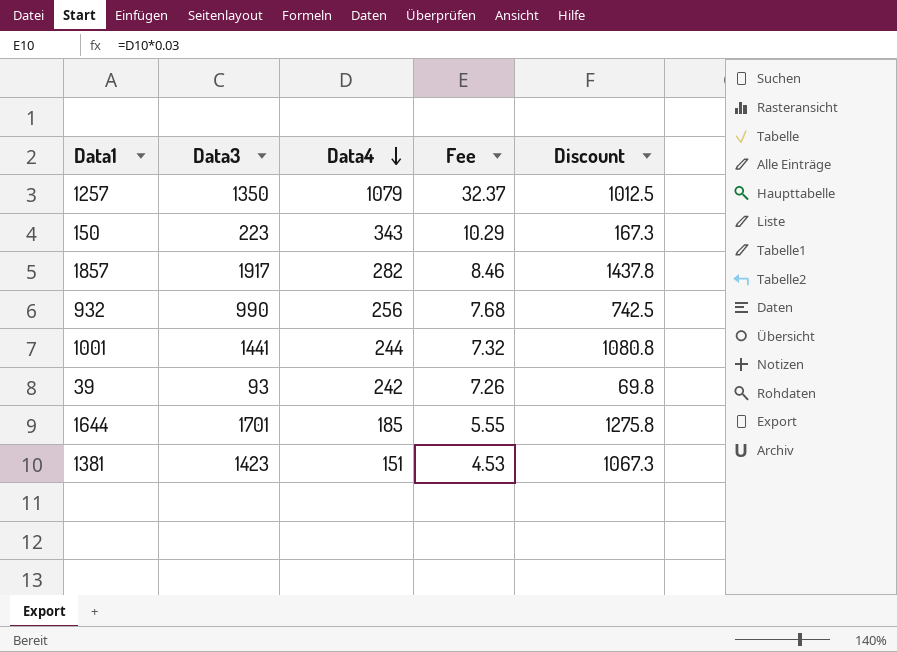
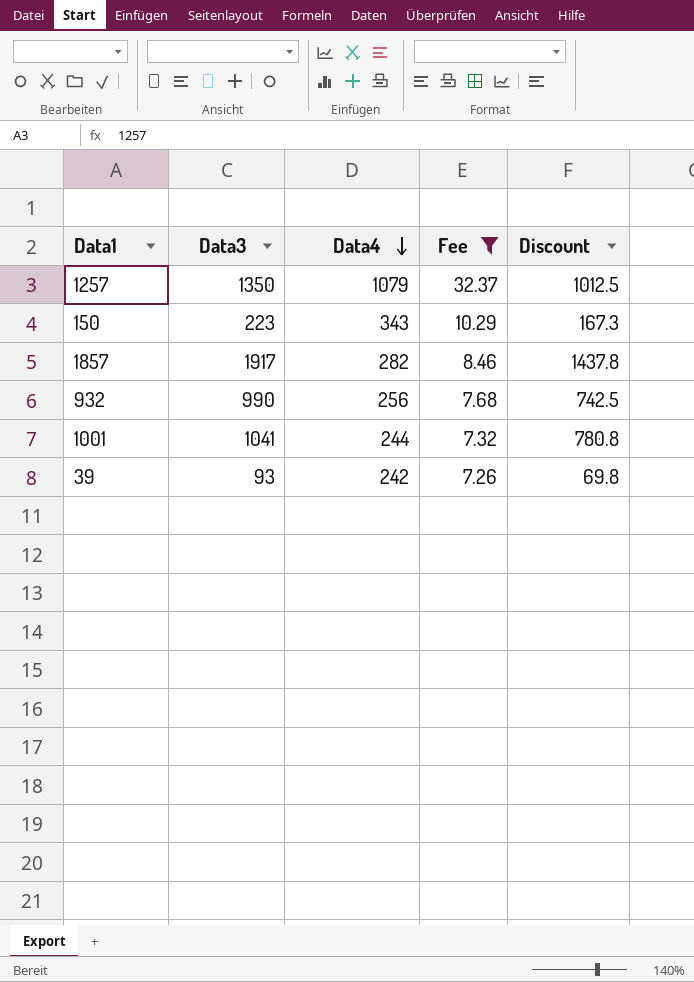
filter: none -> Fee >= 7.26
1001 | Data3: 1441 -> 1041
1001 | Discount: 1080.8 -> 780.8

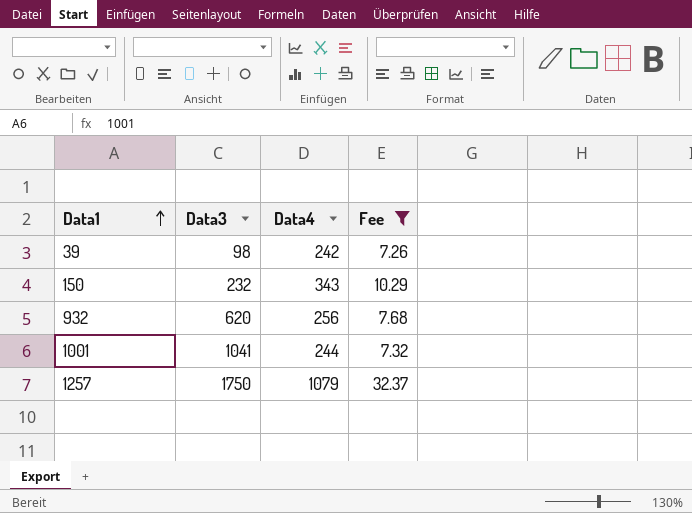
row order: Data4 descending -> Data1 ascending
column Discount | formula: [Data3] * 0.75 -> none
row 1857: 1917 | 282 | 8.46 | 1437.8 -> none
39 | Data3: 93 -> 98
150 | Data3: 223 -> 232
932 | Data3: 990 -> 620
1257 | Data3: 1350 -> 1750

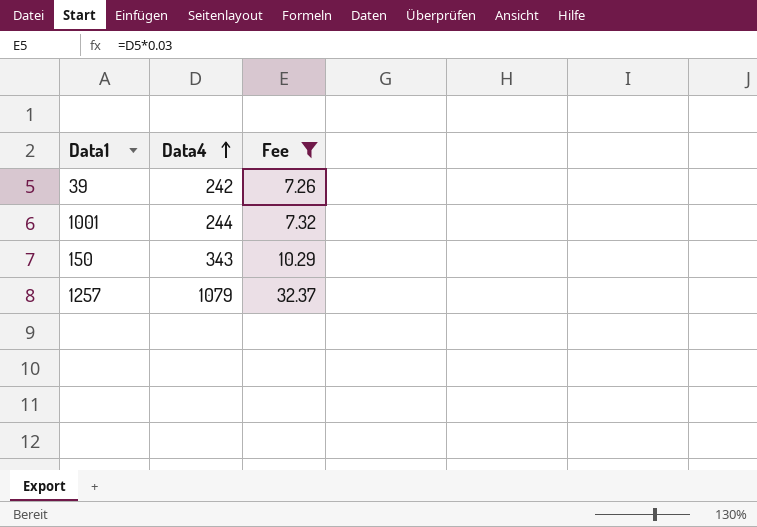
row order: Data1 ascending -> Data4 ascending
column Data3 | position: 2 -> none
row 932: 620 | 256 | 7.68 -> none

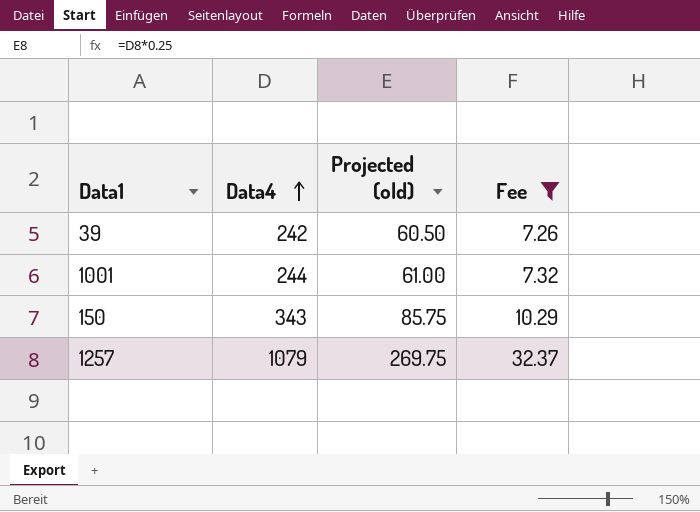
column Projected (old) | formula: none -> [Data4] * 0.25

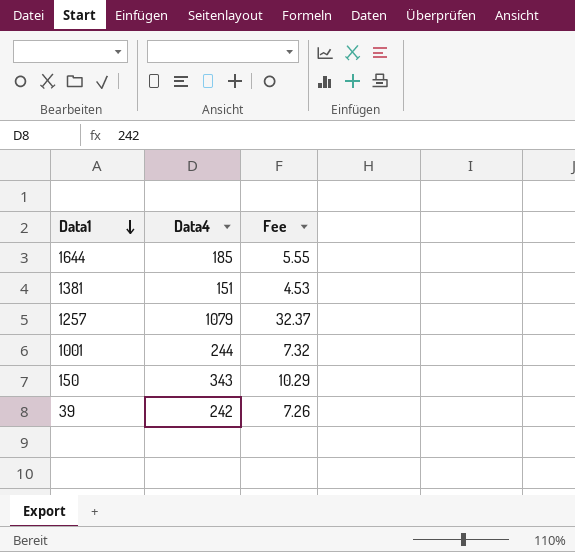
filter: Fee >= 7.26 -> none
row order: Data4 ascending -> Data1 descending
column Projected (old) | formula: [Data4] * 0.25 -> none

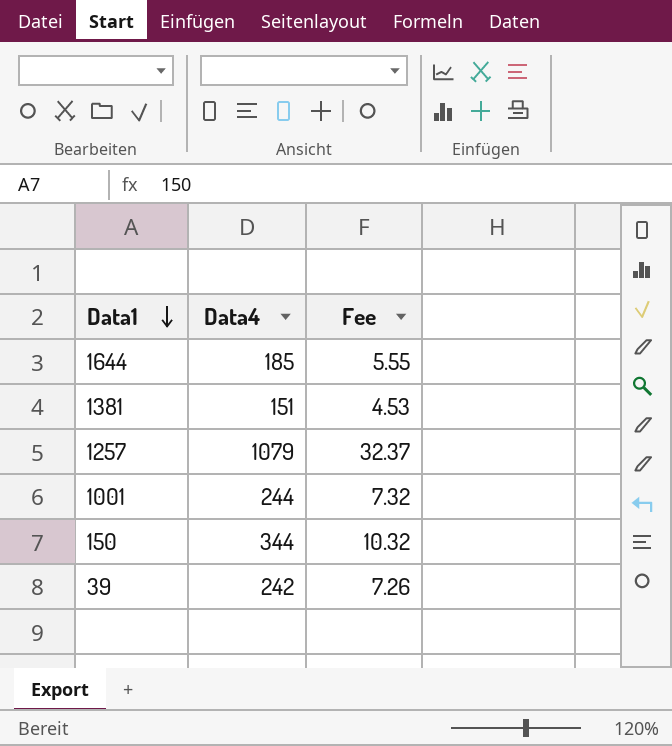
150 | Data4: 343 -> 344
150 | Fee: 10.29 -> 10.32

